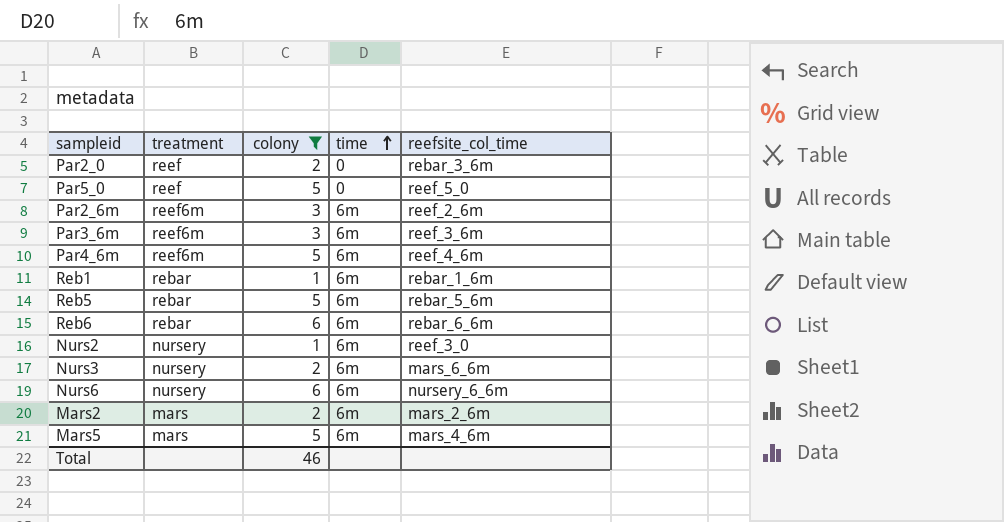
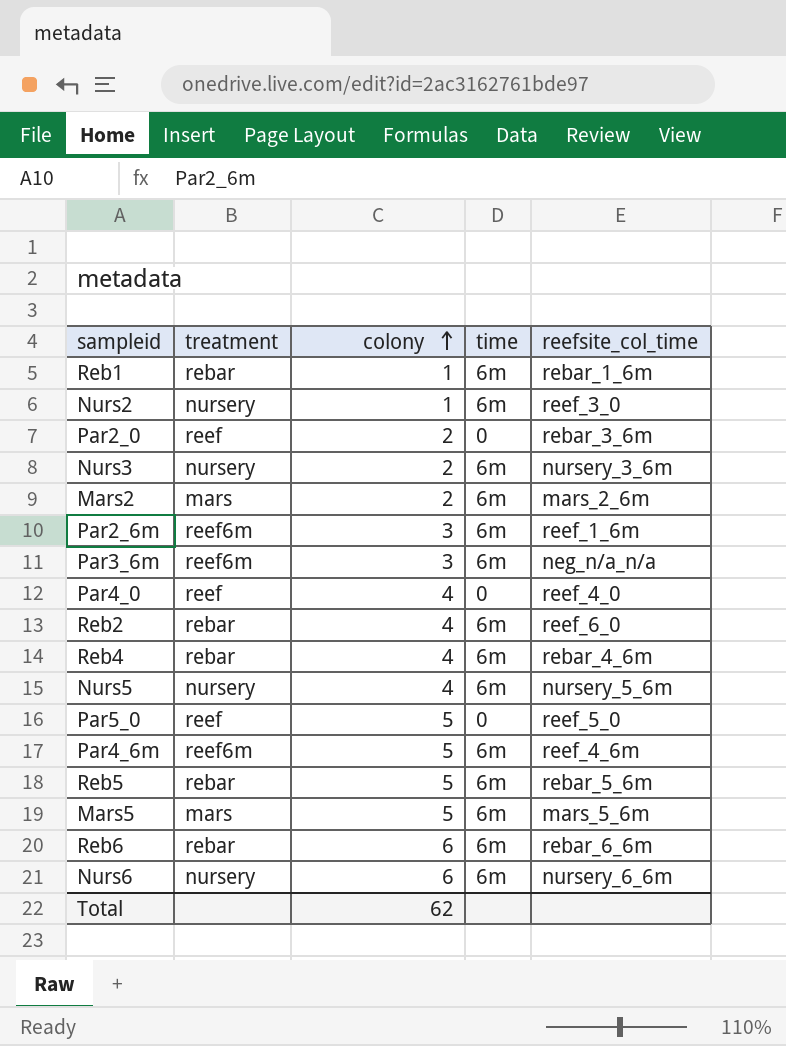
filter: colony != 4 -> none
row order: time ascending -> colony ascending
Nurs3 | reefsite_col_time: mars_6_6m -> nursery_3_6m
Par2_6m | reefsite_col_time: reef_2_6m -> reef_1_6m
Par3_6m | reefsite_col_time: reef_3_6m -> neg_n/a_n/a
Mars5 | reefsite_col_time: mars_4_6m -> mars_5_6m
Total | colony: 46 -> 62

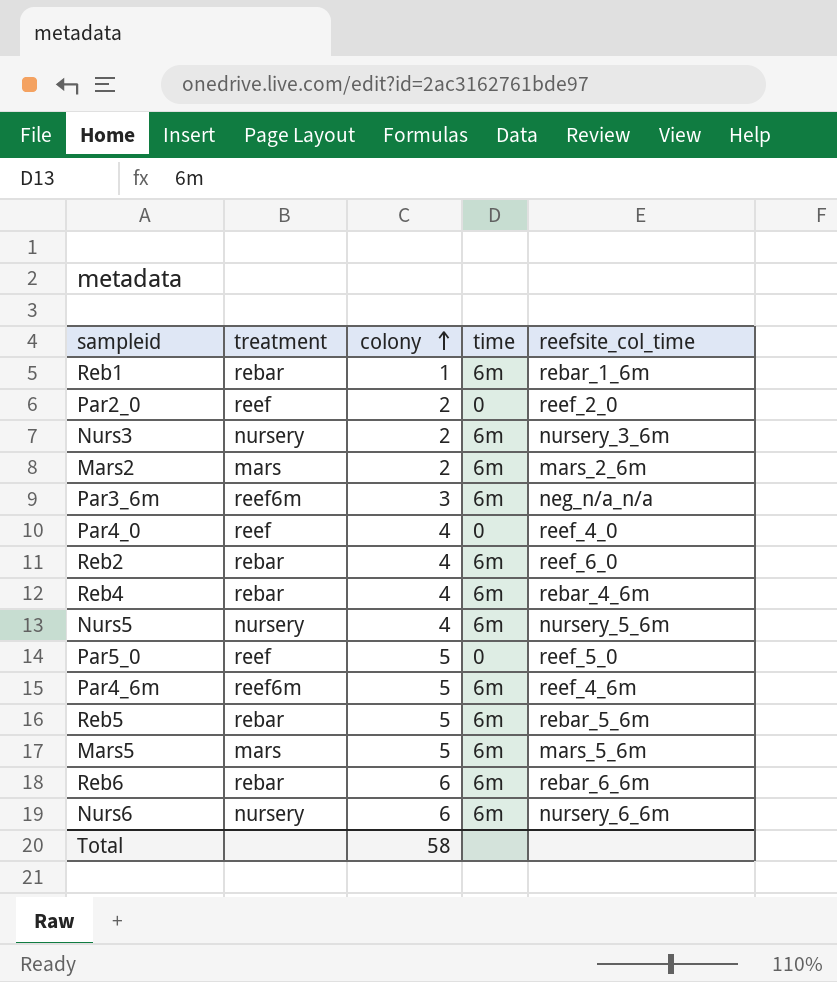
row Nurs2: nursery | 1 | 6m | reef_3_0 -> none
row Par2_6m: reef6m | 3 | 6m | reef_1_6m -> none
Par2_0 | reefsite_col_time: rebar_3_6m -> reef_2_0
Total | colony: 62 -> 58

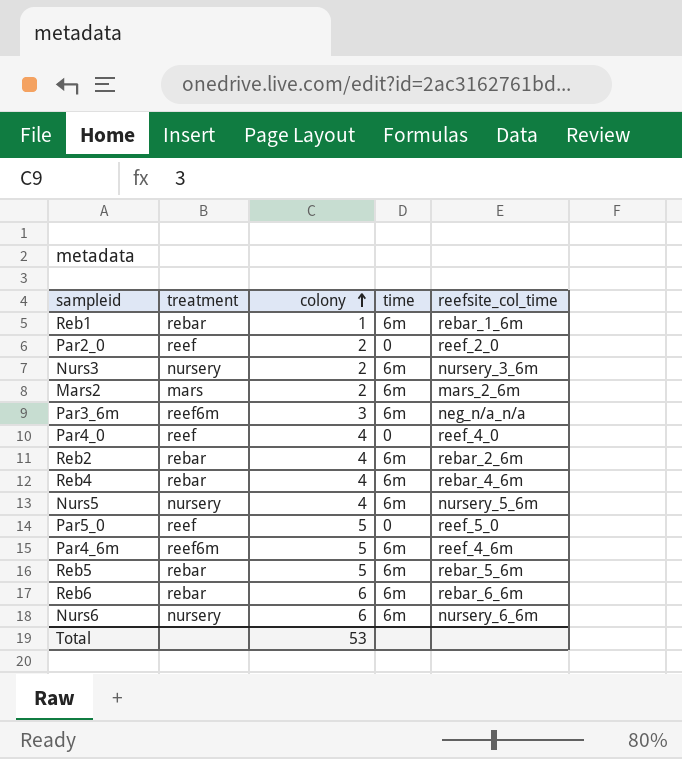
row Mars5: mars | 5 | 6m | mars_5_6m -> none
Reb2 | reefsite_col_time: reef_6_0 -> rebar_2_6m
Total | colony: 58 -> 53

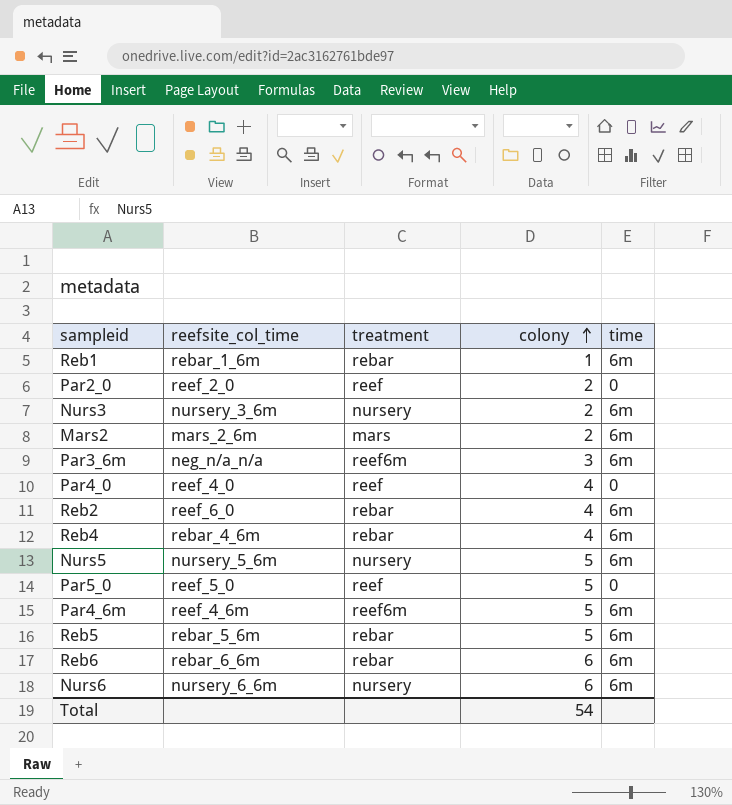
column reefsite_col_time | position: 5 -> 2
Reb2 | reefsite_col_time: rebar_2_6m -> reef_6_0
Nurs5 | colony: 4 -> 5
Total | colony: 53 -> 54

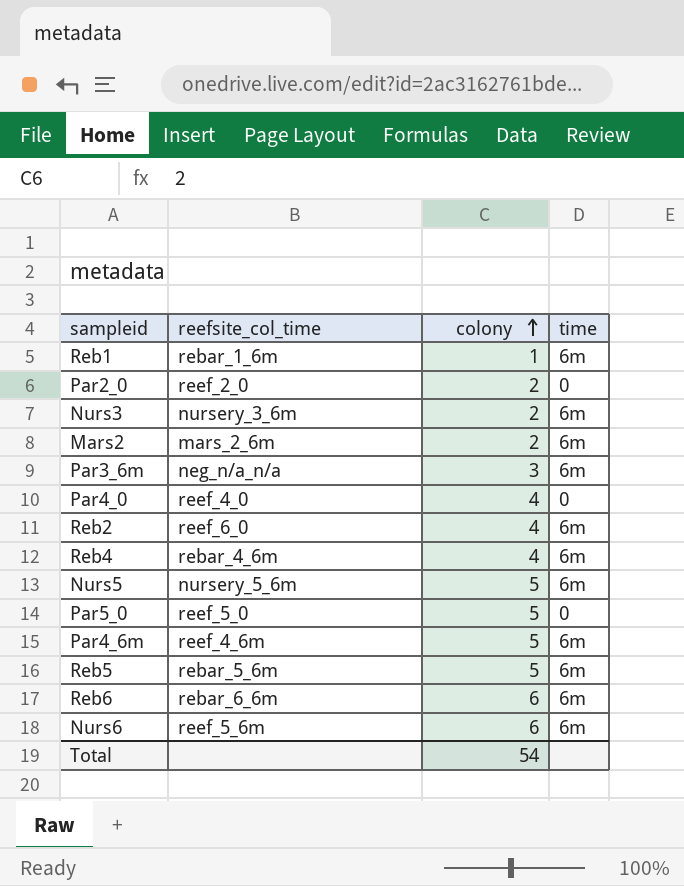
column treatment | position: 3 -> none
Nurs6 | reefsite_col_time: nursery_6_6m -> reef_5_6m

